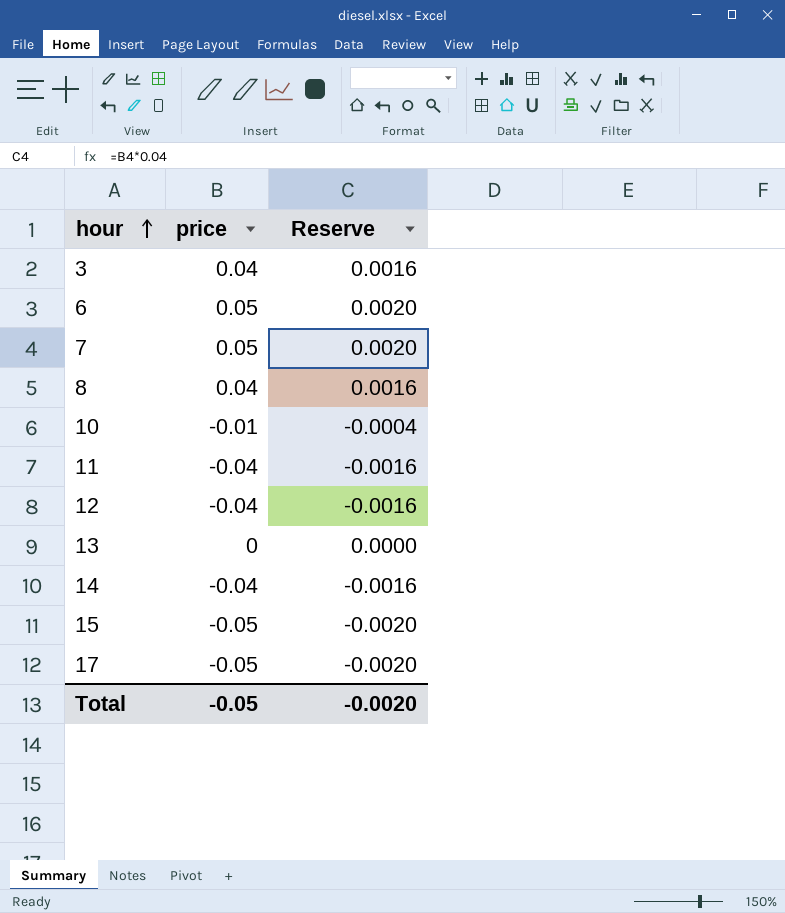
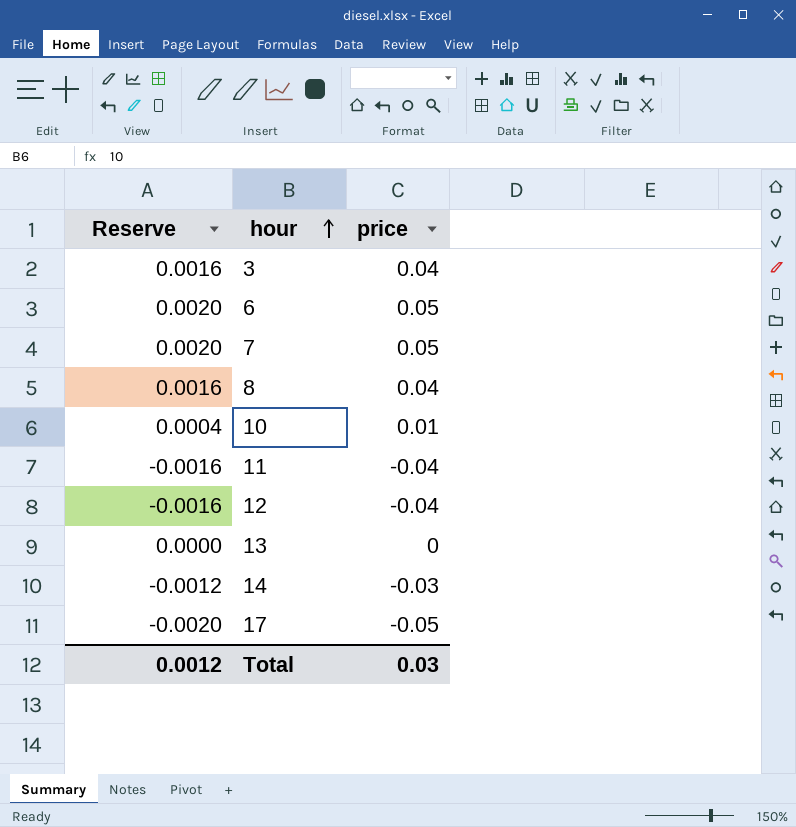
column Reserve | position: 3 -> 1
row 15: -0.05 | -0.0020 -> none
10 | Reserve: -0.0004 -> 0.0004
10 | price: -0.01 -> 0.01
14 | Reserve: -0.0016 -> -0.0012
14 | price: -0.04 -> -0.03
Total | Reserve: -0.0020 -> 0.0012
Total | price: -0.05 -> 0.03

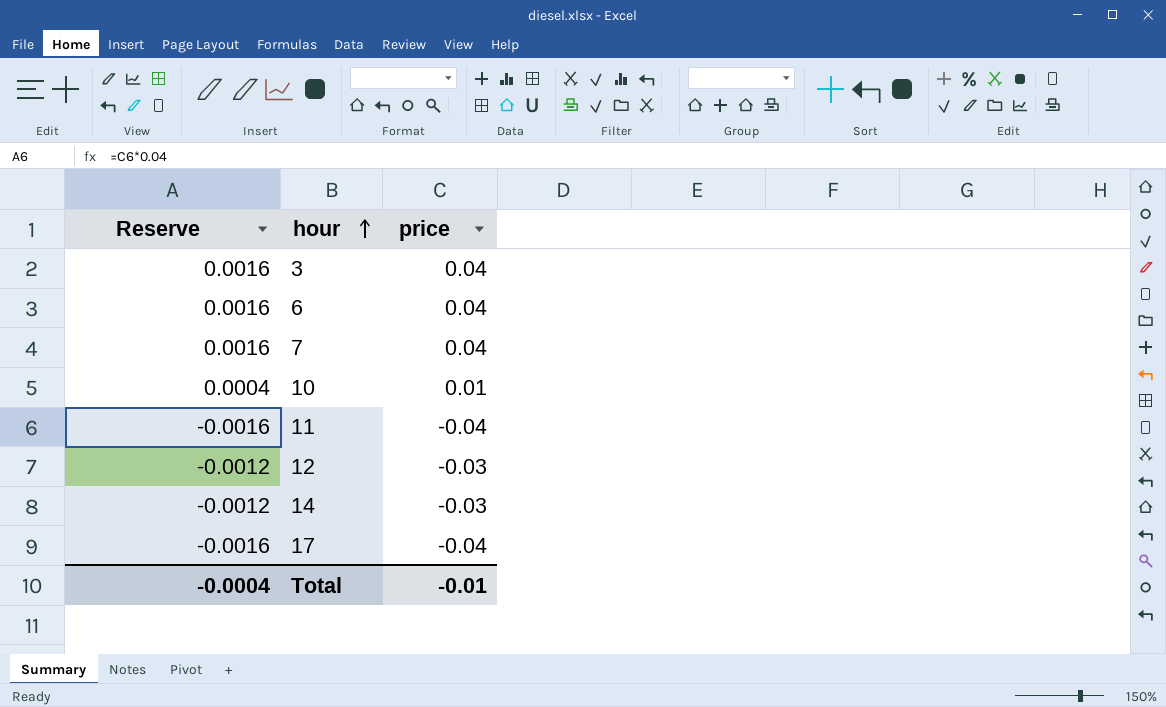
row 8: 0.0016 | 0.04 -> none
row 13: 0.0000 | 0 -> none
6 | Reserve: 0.0020 -> 0.0016
6 | price: 0.05 -> 0.04
7 | Reserve: 0.0020 -> 0.0016
7 | price: 0.05 -> 0.04
12 | Reserve: -0.0016 -> -0.0012
12 | price: -0.04 -> -0.03
17 | Reserve: -0.0020 -> -0.0016
17 | price: -0.05 -> -0.04
Total | Reserve: 0.0012 -> -0.0004
Total | price: 0.03 -> -0.01

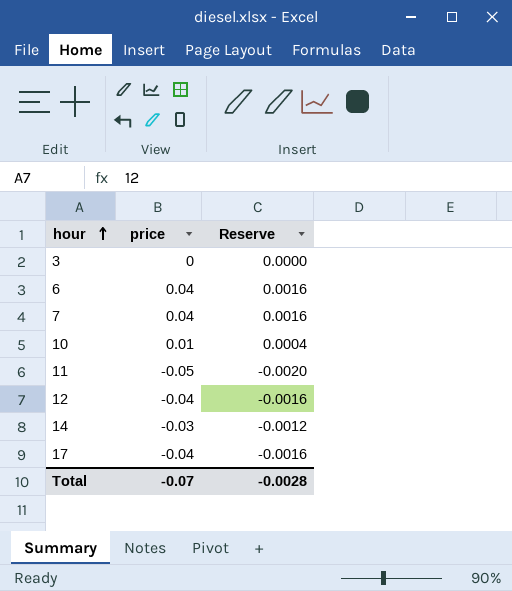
column Reserve | position: 1 -> 3
3 | price: 0.04 -> 0
3 | Reserve: 0.0016 -> 0.0000
11 | price: -0.04 -> -0.05
11 | Reserve: -0.0016 -> -0.0020
12 | price: -0.03 -> -0.04
12 | Reserve: -0.0012 -> -0.0016
Total | price: -0.01 -> -0.07
Total | Reserve: -0.0004 -> -0.0028

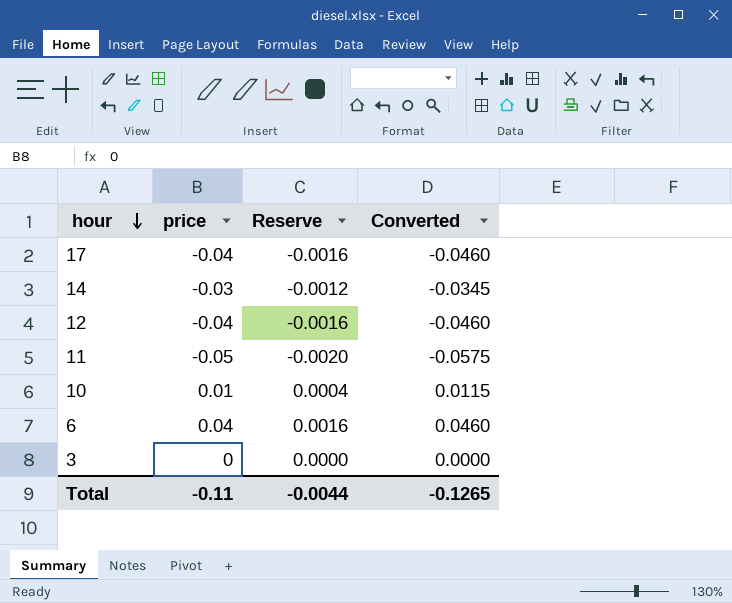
row order: hour ascending -> hour descending
column Converted | formula: none -> [price] * 1.15
row 7: 0.04 | 0.0016 -> none
Total | price: -0.07 -> -0.11
Total | Reserve: -0.0028 -> -0.0044

